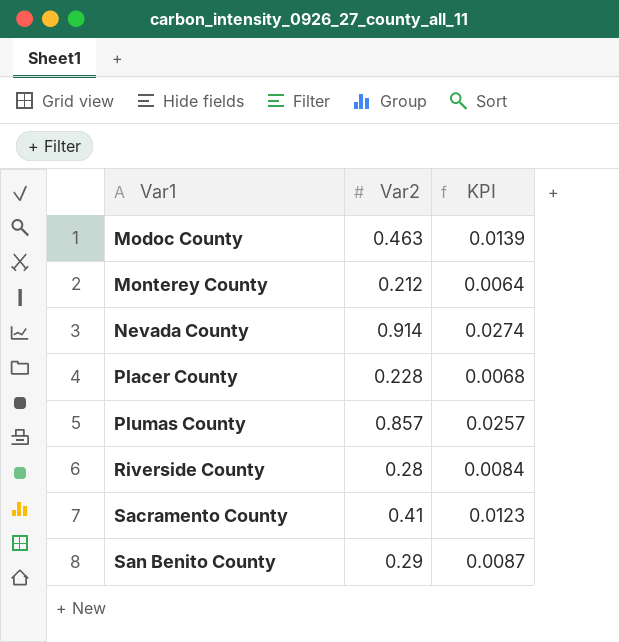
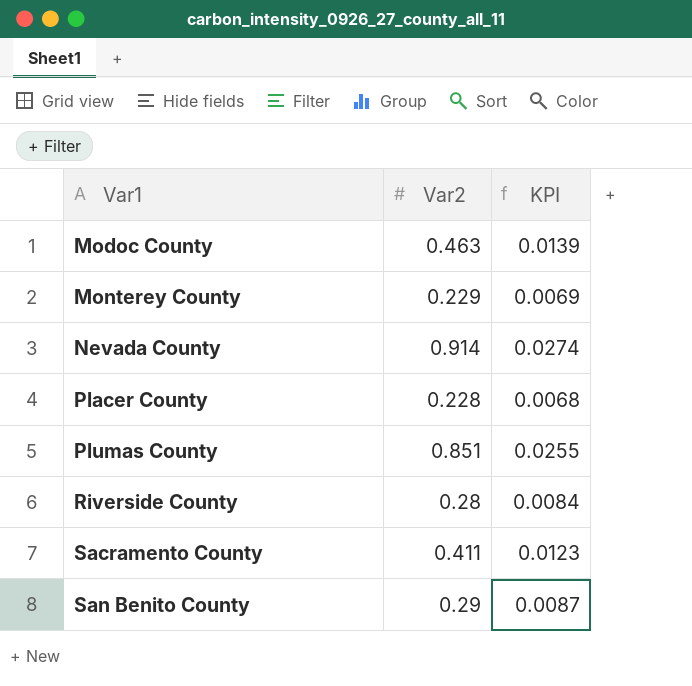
Monterey County | Var2: 0.212 -> 0.229
Monterey County | KPI: 0.0064 -> 0.0069
Plumas County | Var2: 0.857 -> 0.851
Plumas County | KPI: 0.0257 -> 0.0255
Sacramento County | Var2: 0.41 -> 0.411

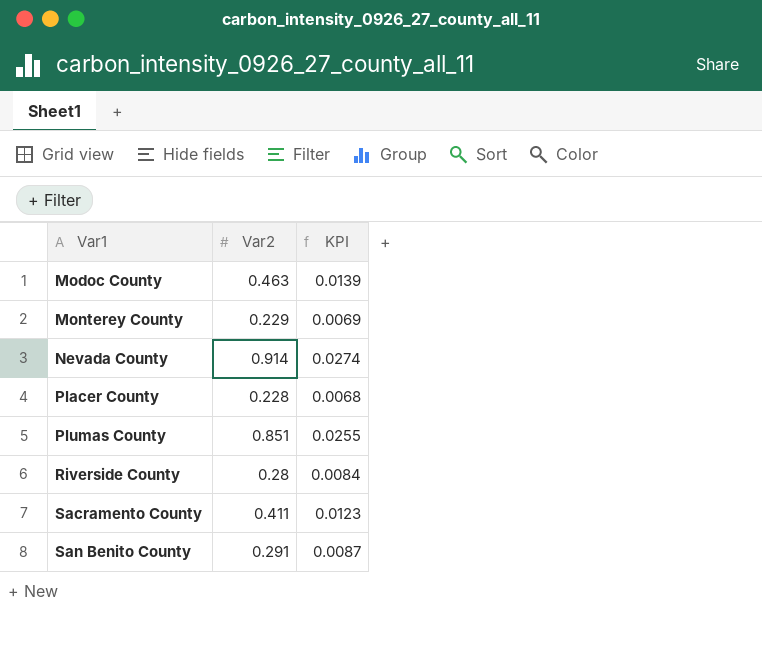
San Benito County | Var2: 0.29 -> 0.291

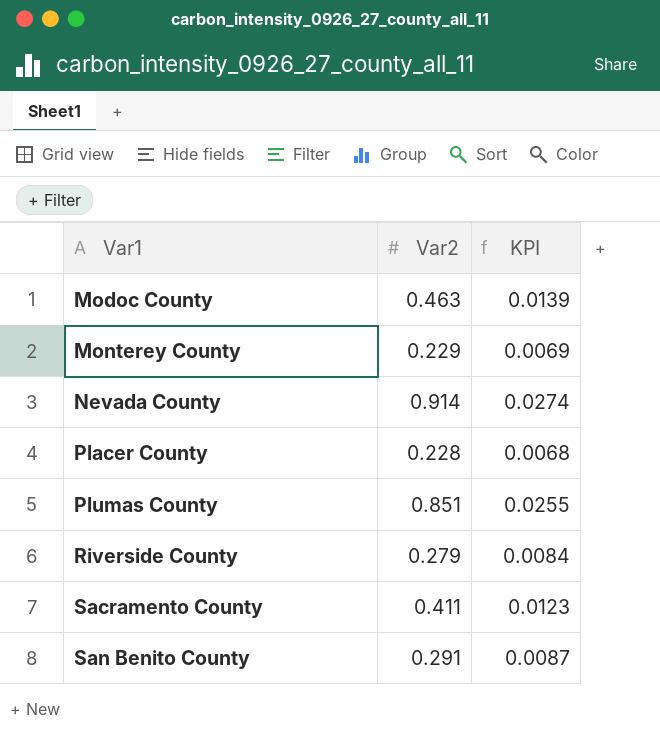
Riverside County | Var2: 0.28 -> 0.279

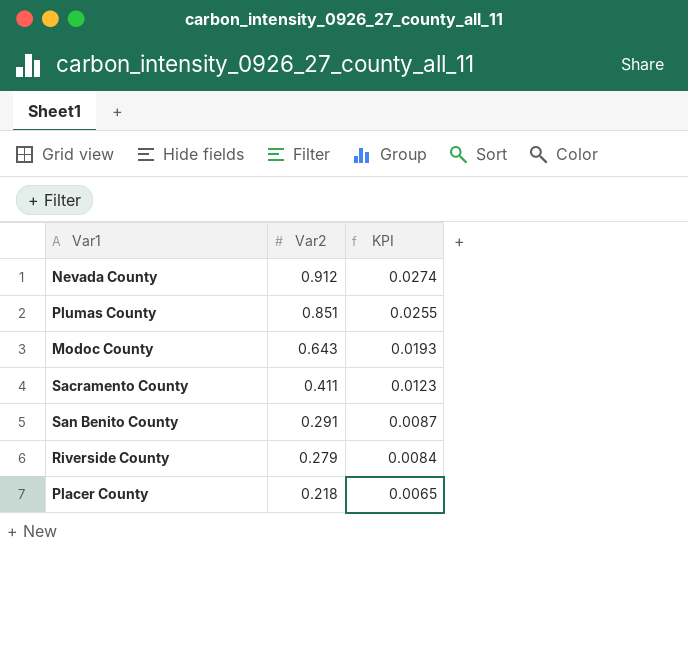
row order: Var1 ascending -> Var2 descending
row Monterey County: 0.229 | 0.0069 -> none
Nevada County | Var2: 0.914 -> 0.912
Modoc County | Var2: 0.463 -> 0.643
Modoc County | KPI: 0.0139 -> 0.0193
Placer County | Var2: 0.228 -> 0.218
Placer County | KPI: 0.0068 -> 0.0065

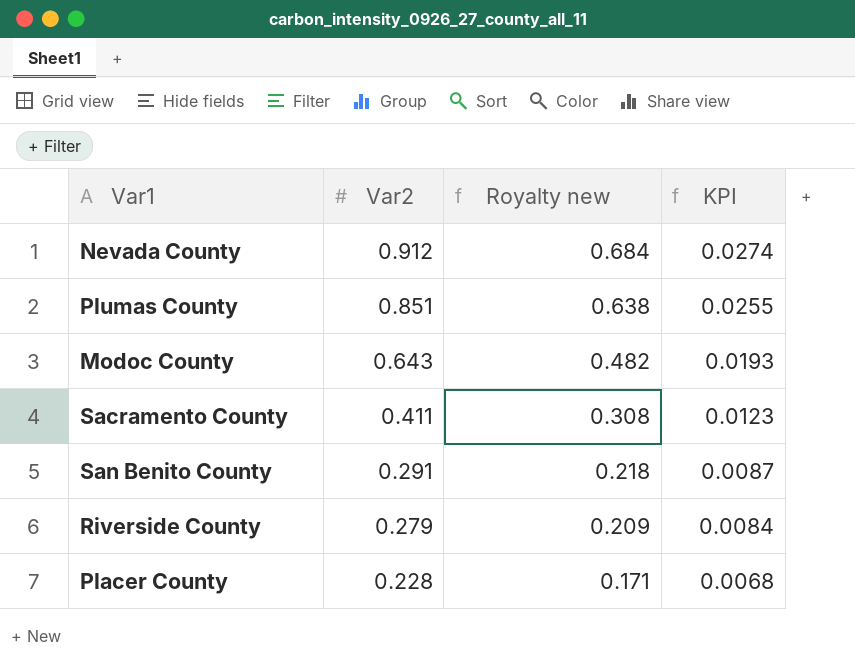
column Royalty new | formula: none -> [Var2] * 0.75
Placer County | Var2: 0.218 -> 0.228
Placer County | KPI: 0.0065 -> 0.0068

